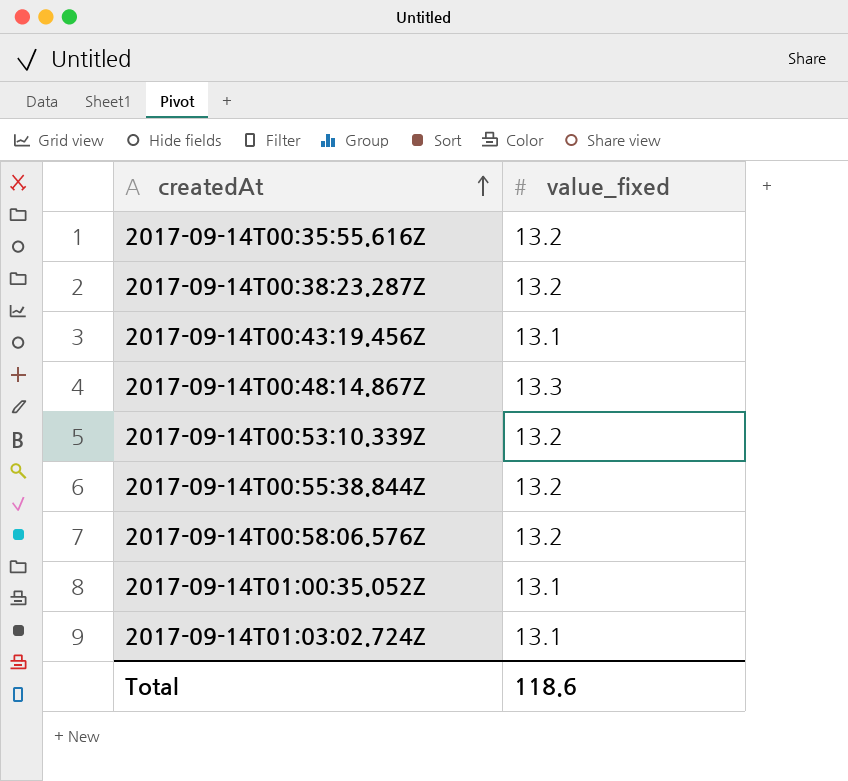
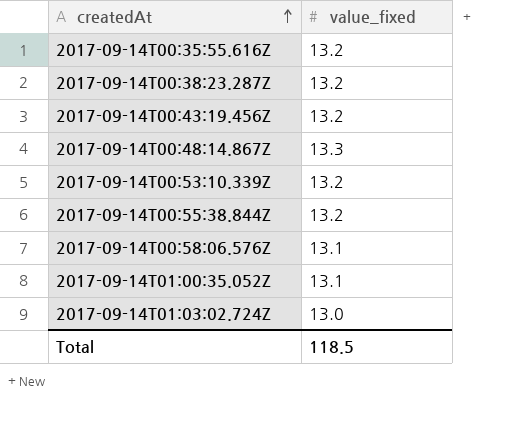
2017-09-14T00:43:19.456Z | value_fixed: 13.1 -> 13.2
2017-09-14T00:58:06.576Z | value_fixed: 13.2 -> 13.1
2017-09-14T01:03:02.724Z | value_fixed: 13.1 -> 13.0
Total | value_fixed: 118.6 -> 118.5

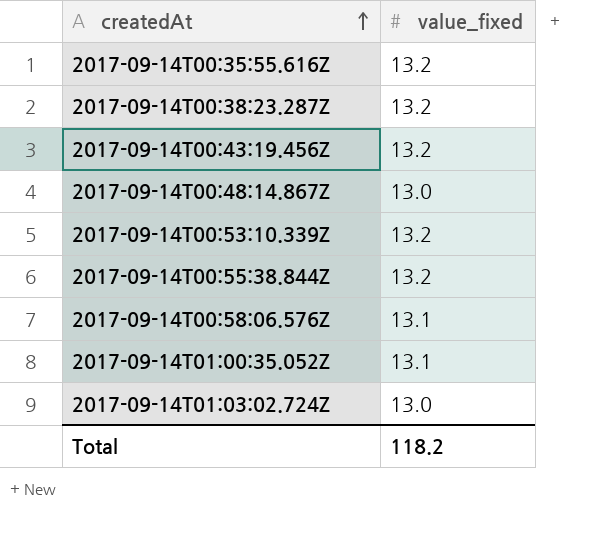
2017-09-14T00:48:14.867Z | value_fixed: 13.3 -> 13.0
Total | value_fixed: 118.5 -> 118.2

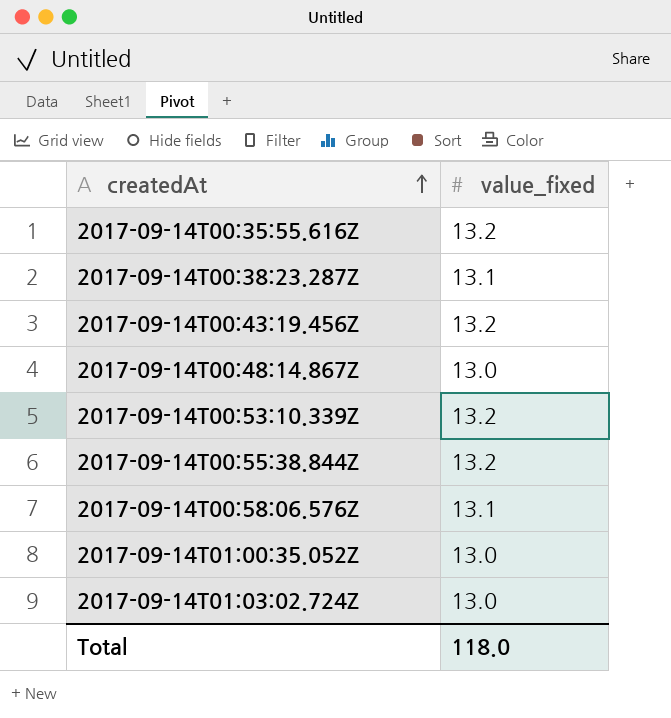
2017-09-14T00:38:23.287Z | value_fixed: 13.2 -> 13.1
2017-09-14T01:00:35.052Z | value_fixed: 13.1 -> 13.0
Total | value_fixed: 118.2 -> 118.0

